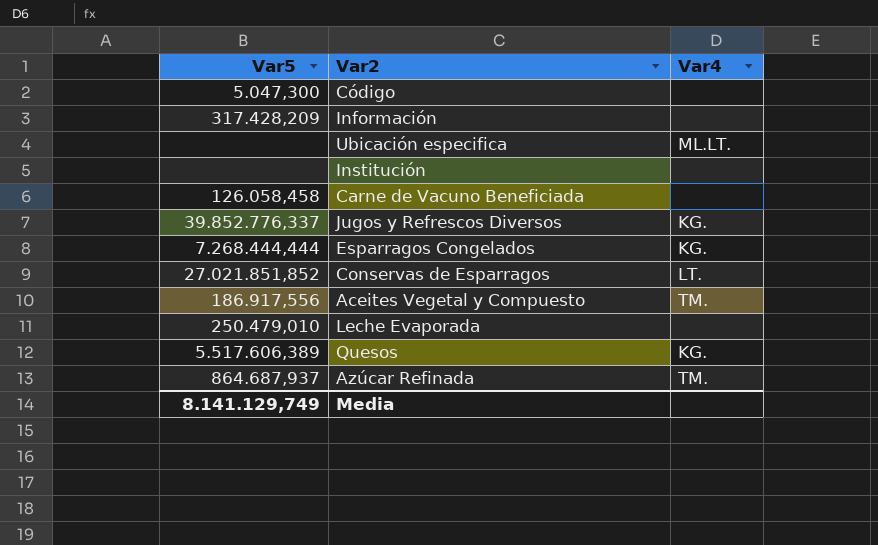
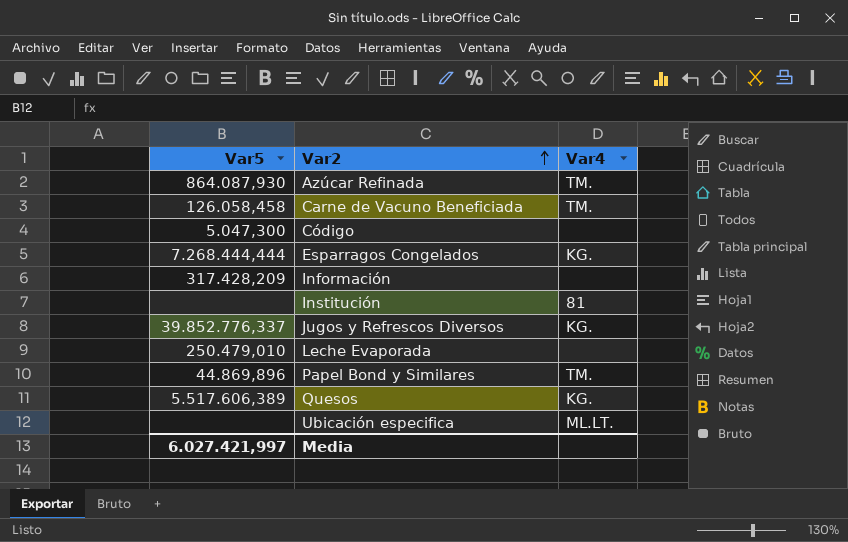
row order: none -> Var2 ascending
row Conservas de Esparragos: 27.021.851,852 | LT. -> none
row Aceites Vegetal y Compuesto: 186.917,556 | TM. -> none
Azúcar Refinada | Var5: 864.687,937 -> 864.087,930
Carne de Vacuno Beneficiada | Var4: none -> TM.
Institución | Var4: none -> 81
row Papel Bond y Similares: none -> 44.869,896 | TM.
Media | Var5: 8.141.129,749 -> 6.027.421,997

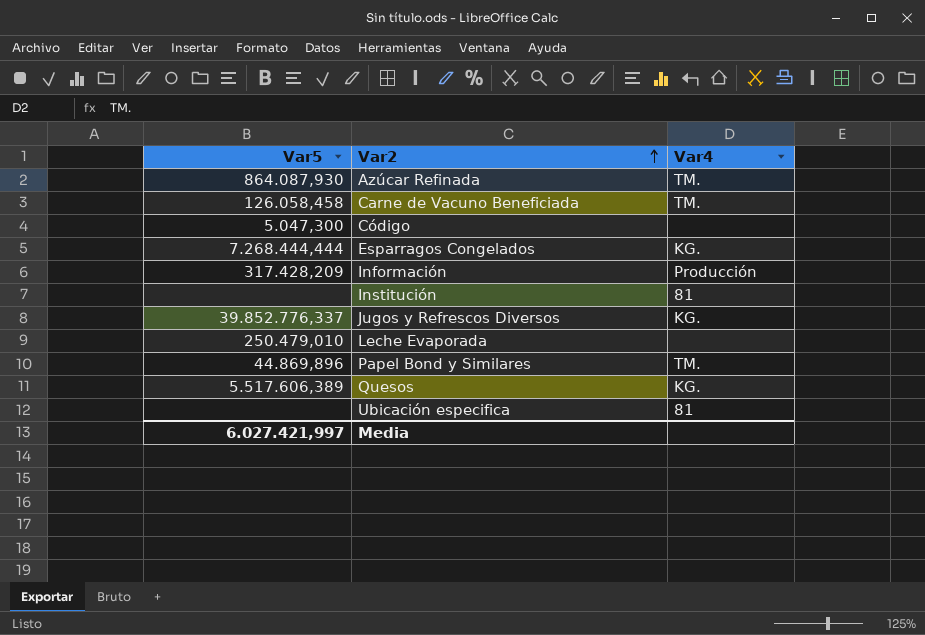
Información | Var4: none -> Producción
Ubicación especifica | Var4: ML.LT. -> 81

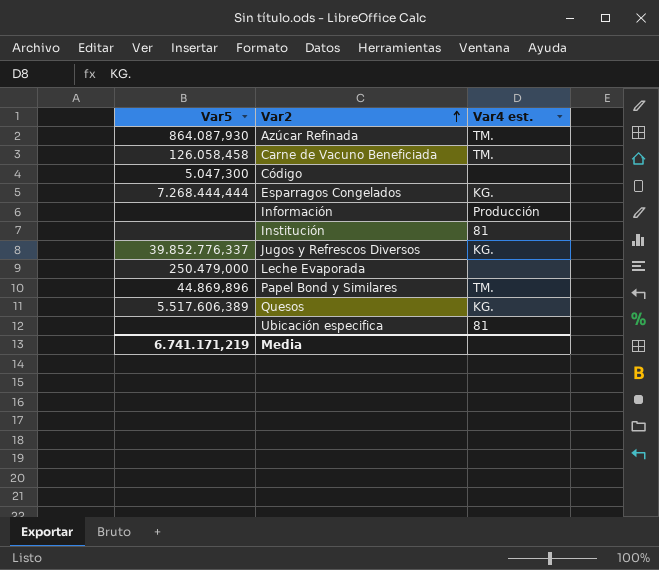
column name: Var4 -> Var4 est.
Información | Var5: 317.428,209 -> none
Leche Evaporada | Var5: 250.479,010 -> 250.479,000
Media | Var5: 6.027.421,997 -> 6.741.171,219

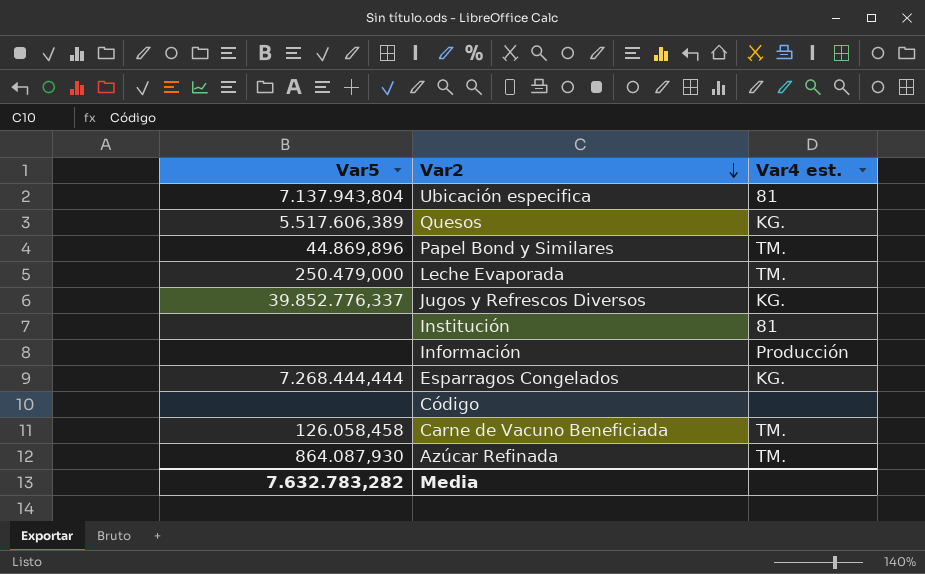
row order: Var2 ascending -> Var2 descending
Ubicación especifica | Var5: none -> 7.137.943,804
Leche Evaporada | Var4 est.: none -> TM.
Código | Var5: 5.047,300 -> none
Media | Var5: 6.741.171,219 -> 7.632.783,282

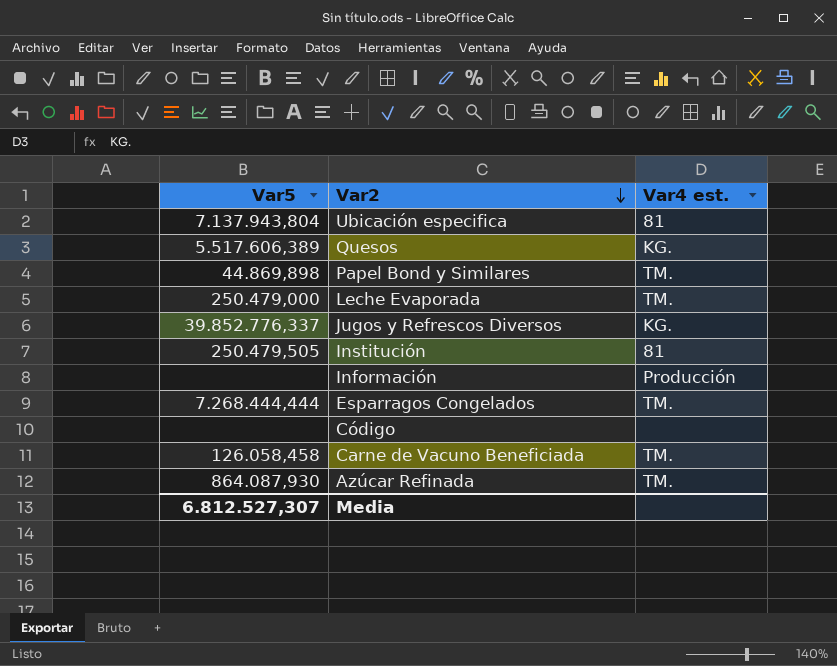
Papel Bond y Similares | Var5: 44.869,896 -> 44.869,898
Institución | Var5: none -> 250.479,505
Esparragos Congelados | Var4 est.: KG. -> TM.
Media | Var5: 7.632.783,282 -> 6.812.527,307

